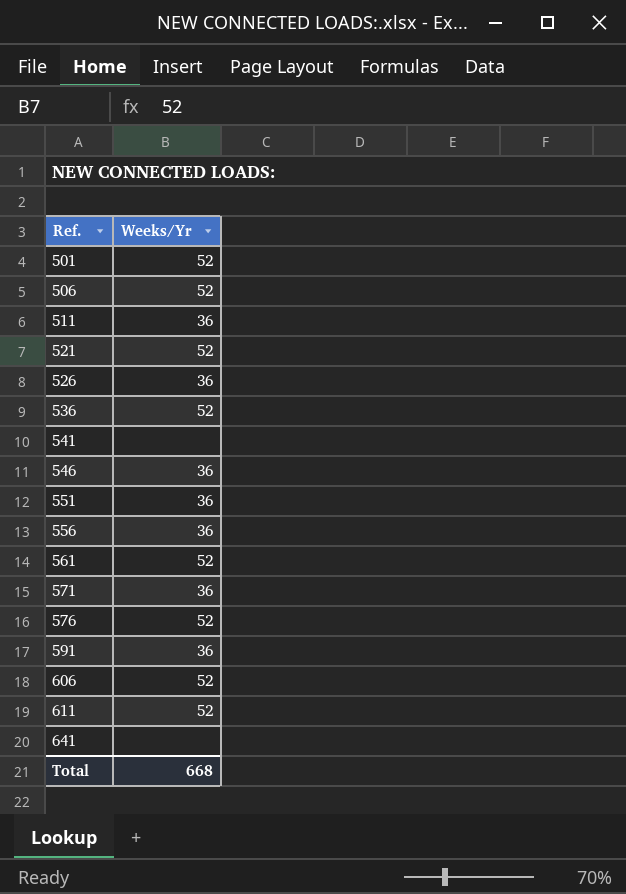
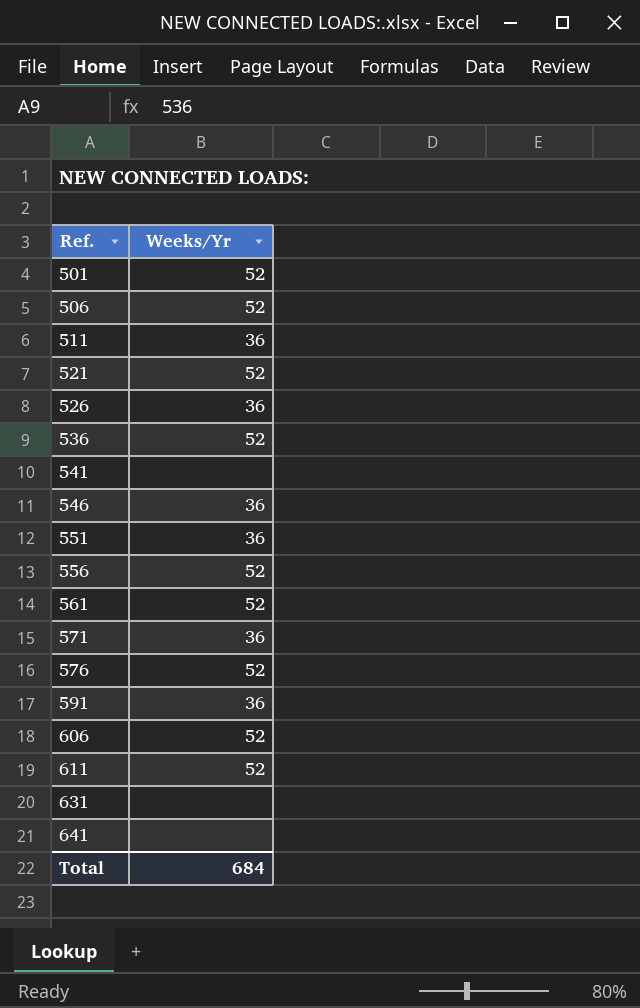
556 | Weeks/Yr: 36 -> 52
row 631: none -> none
Total | Weeks/Yr: 668 -> 684

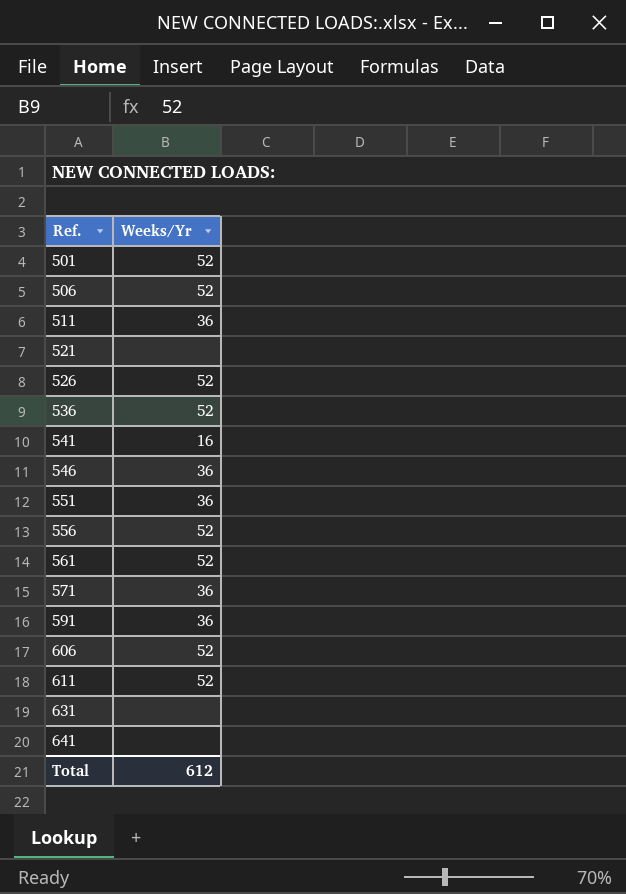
row 576: 52 -> none
521 | Weeks/Yr: 52 -> none
526 | Weeks/Yr: 36 -> 52
541 | Weeks/Yr: none -> 16
Total | Weeks/Yr: 684 -> 612

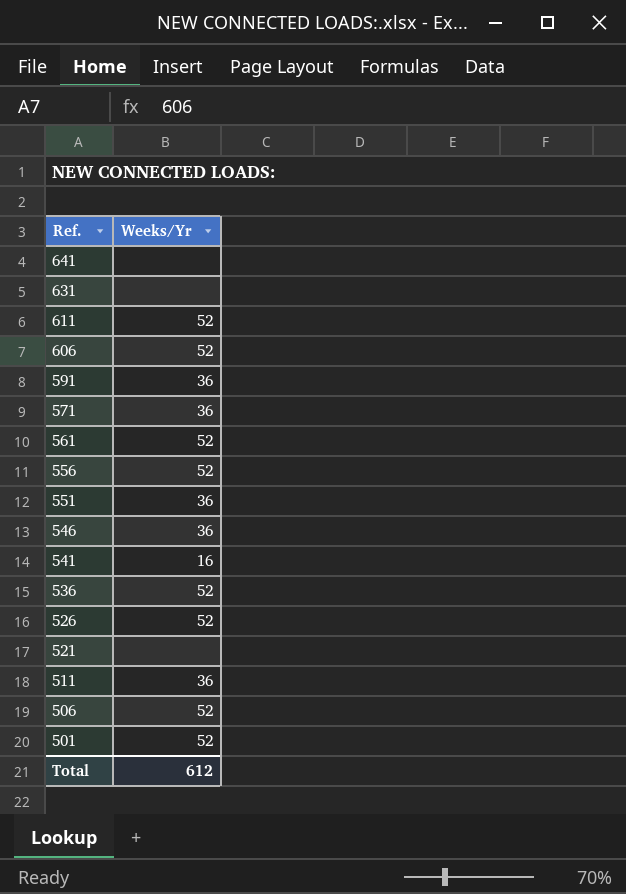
row order: Ref. ascending -> Ref. descending

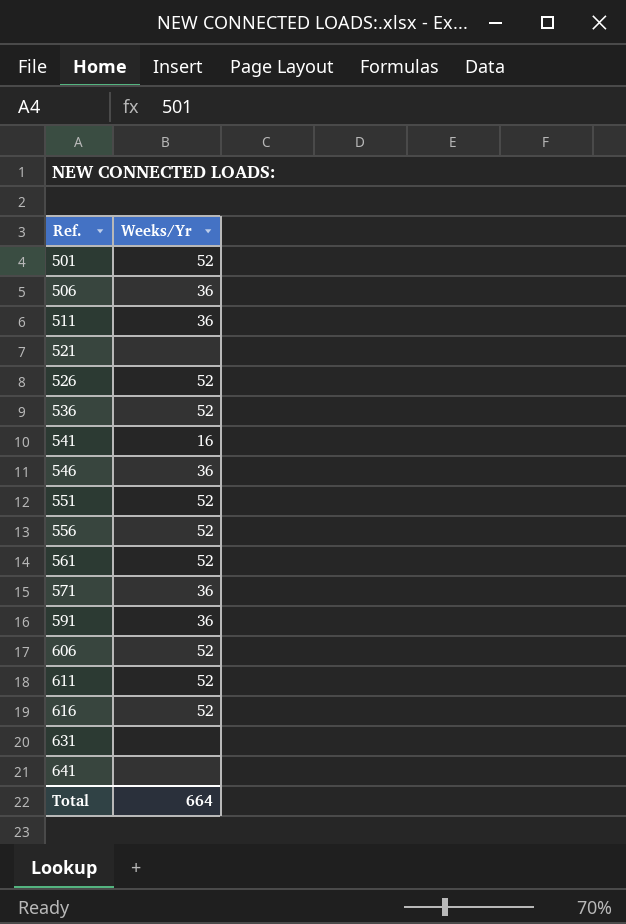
row order: Ref. descending -> Ref. ascending
506 | Weeks/Yr: 52 -> 36
551 | Weeks/Yr: 36 -> 52
row 616: none -> 52
Total | Weeks/Yr: 612 -> 664

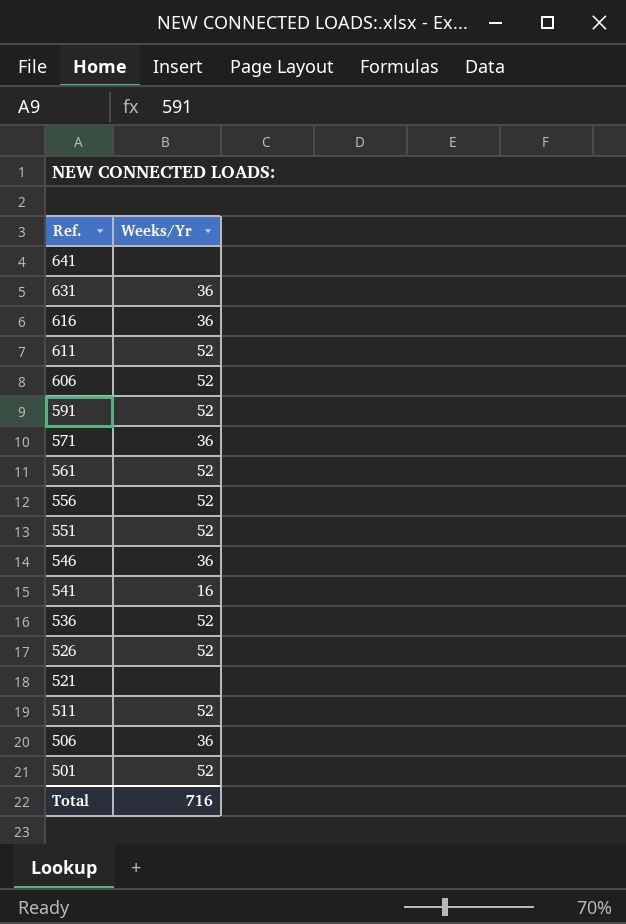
row order: Ref. ascending -> Ref. descending
631 | Weeks/Yr: none -> 36
616 | Weeks/Yr: 52 -> 36
591 | Weeks/Yr: 36 -> 52
511 | Weeks/Yr: 36 -> 52
Total | Weeks/Yr: 664 -> 716

